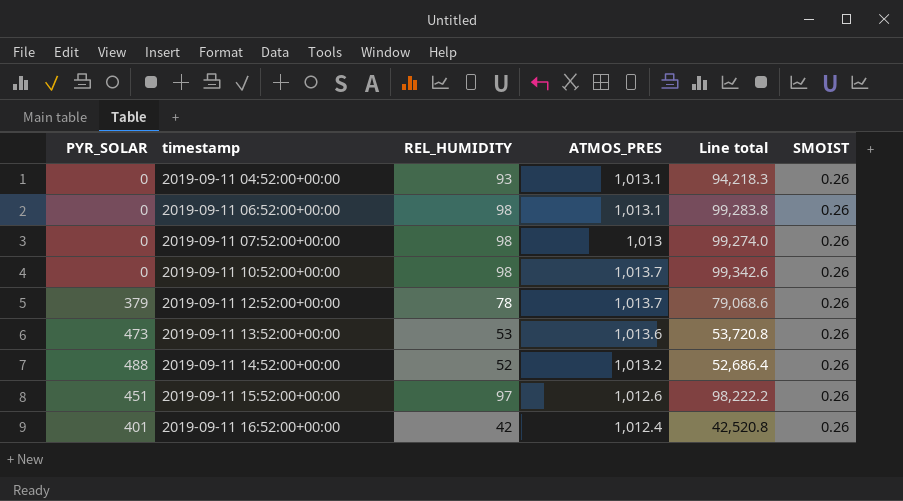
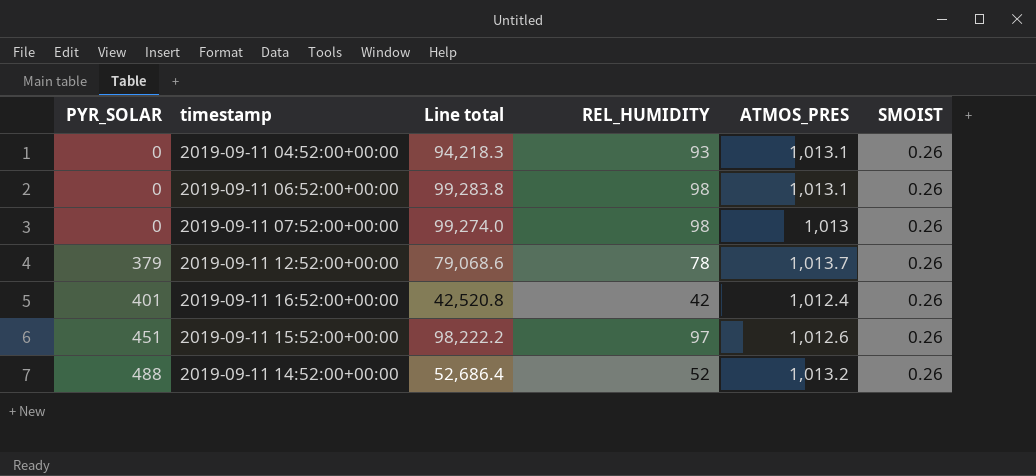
row order: timestamp ascending -> PYR_SOLAR ascending
column Line total | position: 5 -> 3
row 2019-09-11 10:52:00+00:00: 0 | 98 | 1,013.7 | 99,342.6 | 0.26 -> none
row 2019-09-11 13:52:00+00:00: 473 | 53 | 1,013.6 | 53,720.8 | 0.26 -> none

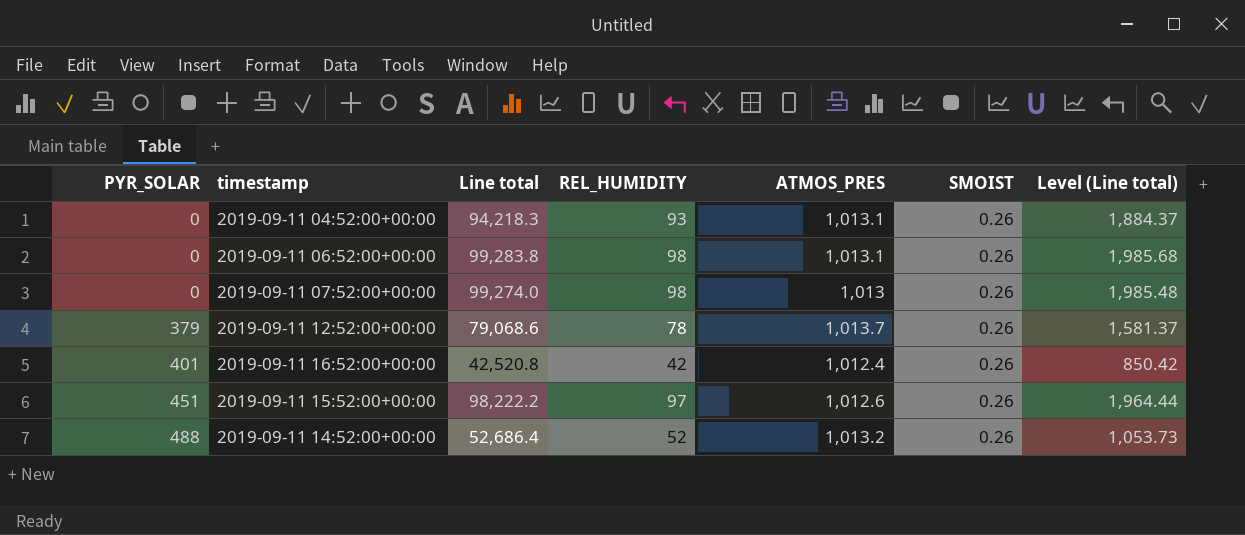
column Level (Line total) | formula: none -> [Line total] * 0.02

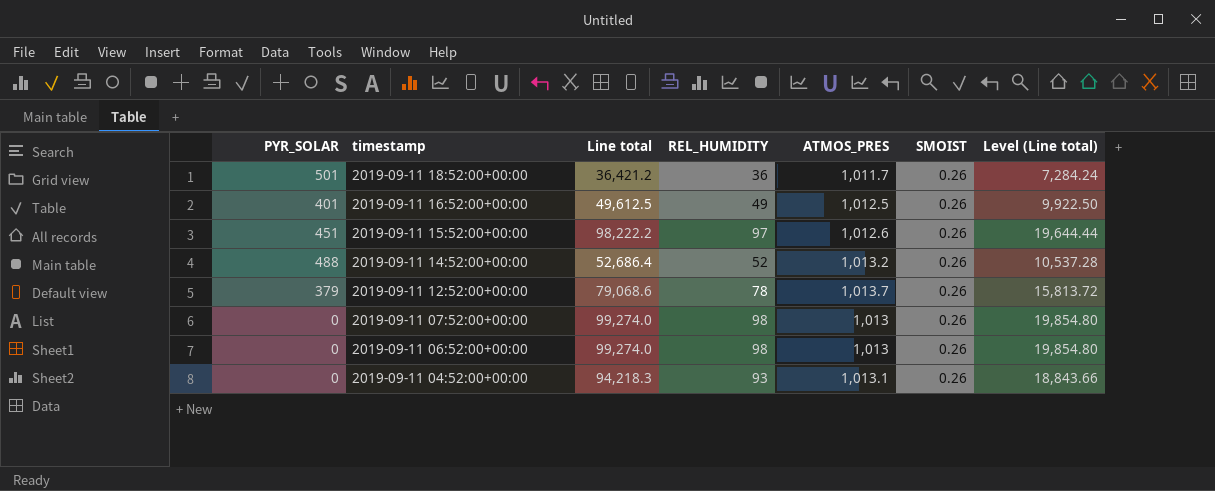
row order: PYR_SOLAR ascending -> timestamp descending
column Level (Line total) | formula: [Line total] * 0.02 -> [Line total] * 0.2
row 2019-09-11 18:52:00+00:00: none -> 501 | 36,421.2 | 36 | 1,011.7 | 0.26 | 7,284.24
2019-09-11 16:52:00+00:00 | Line total: 42,520.8 -> 49,612.5
2019-09-11 16:52:00+00:00 | REL_HUMIDITY: 42 -> 49
2019-09-11 16:52:00+00:00 | ATMOS_PRES: 1,012.4 -> 1,012.5
2019-09-11 06:52:00+00:00 | Line total: 99,283.8 -> 99,274.0
2019-09-11 06:52:00+00:00 | ATMOS_PRES: 1,013.1 -> 1,013

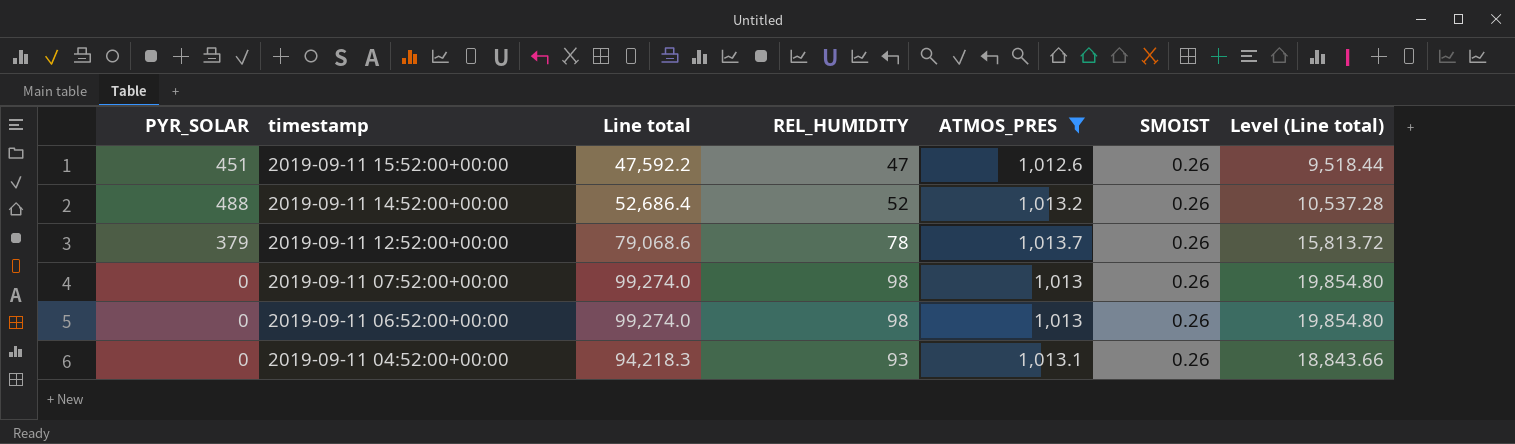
filter: none -> ATMOS_PRES >= 1,012.6
2019-09-11 15:52:00+00:00 | Line total: 98,222.2 -> 47,592.2
2019-09-11 15:52:00+00:00 | REL_HUMIDITY: 97 -> 47
2019-09-11 15:52:00+00:00 | Level (Line total): 19,644.44 -> 9,518.44

